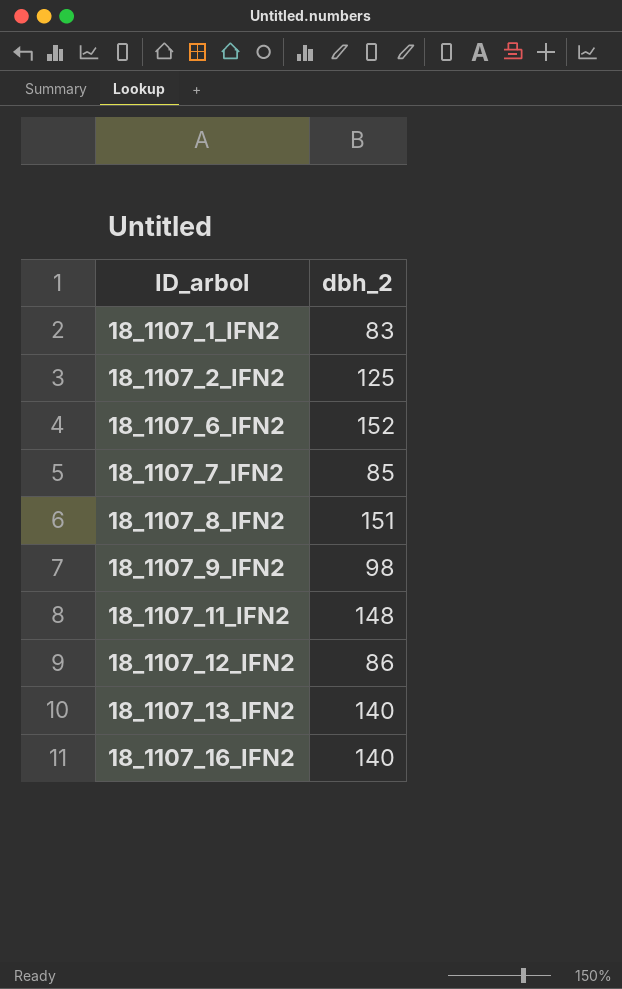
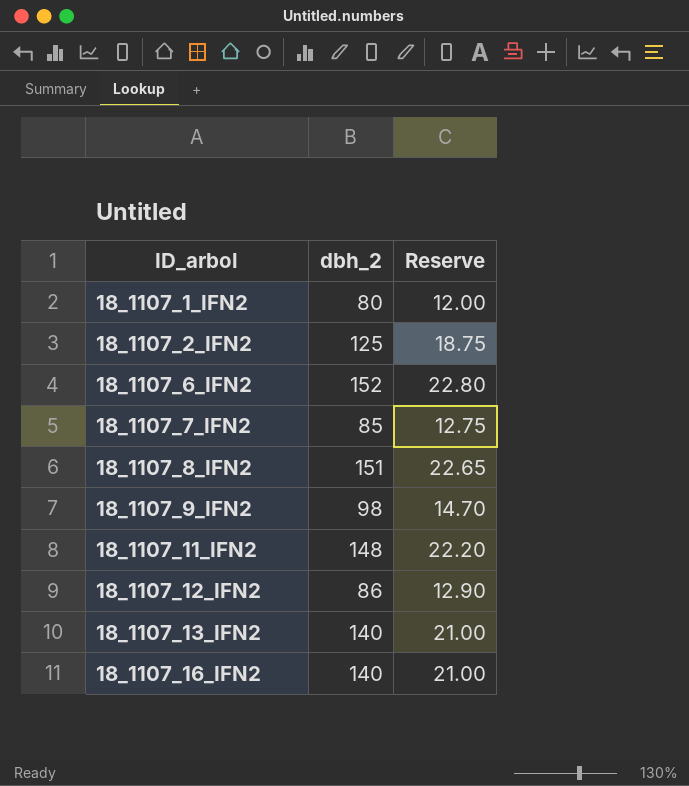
column Reserve | formula: none -> [dbh_2] * 0.15
18_1107_1_IFN2 | dbh_2: 83 -> 80

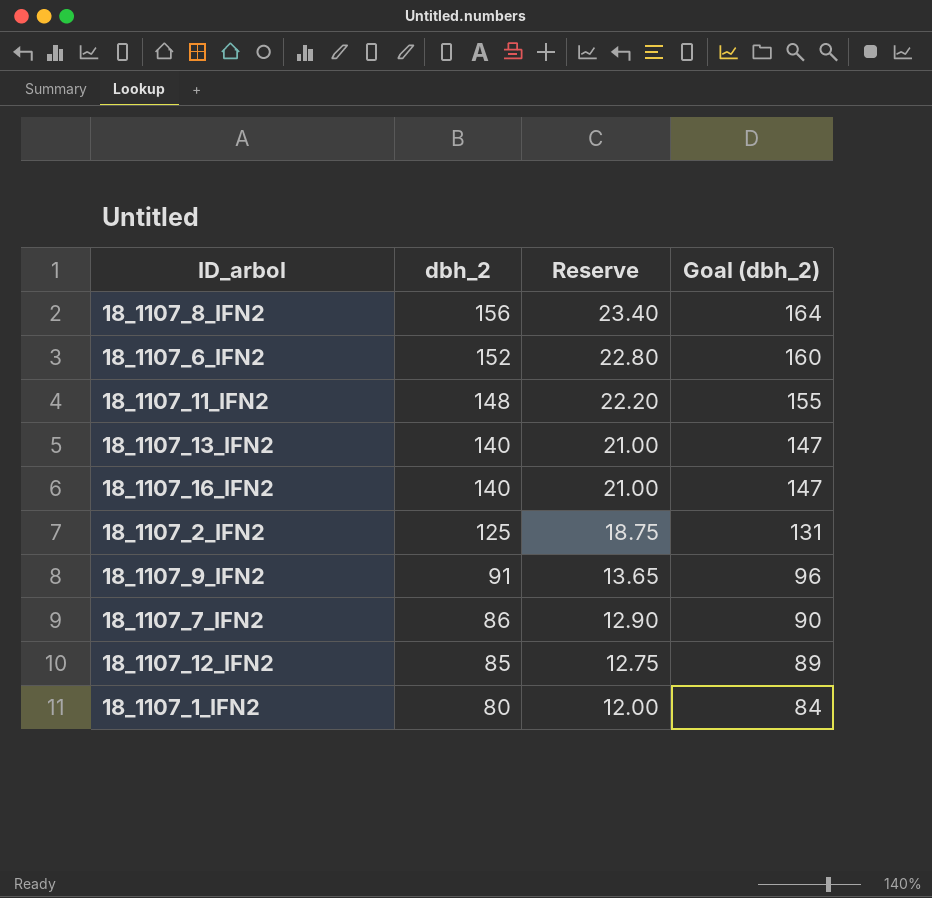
row order: ID_arbol ascending -> dbh_2 descending
column Goal (dbh_2) | formula: none -> [dbh_2] * 1.05
18_1107_8_IFN2 | dbh_2: 151 -> 156
18_1107_8_IFN2 | Reserve: 22.65 -> 23.40
18_1107_9_IFN2 | dbh_2: 98 -> 91
18_1107_9_IFN2 | Reserve: 14.70 -> 13.65
18_1107_7_IFN2 | dbh_2: 85 -> 86
18_1107_7_IFN2 | Reserve: 12.75 -> 12.90
18_1107_12_IFN2 | dbh_2: 86 -> 85
18_1107_12_IFN2 | Reserve: 12.90 -> 12.75

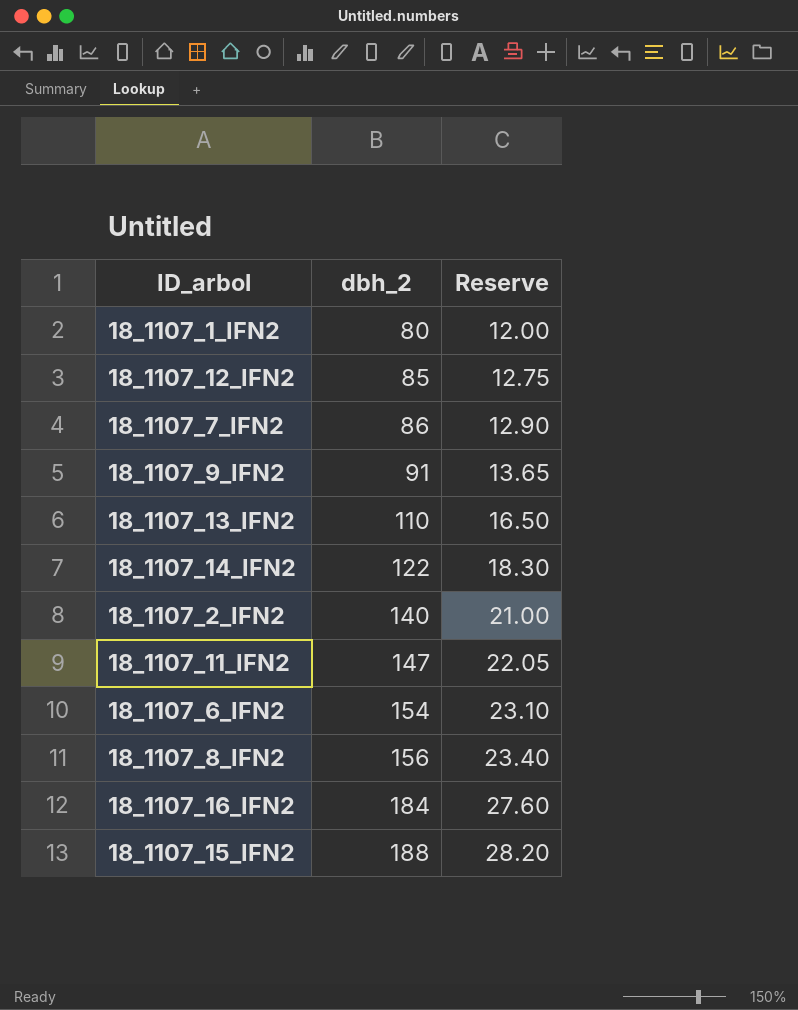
row order: dbh_2 descending -> dbh_2 ascending
column Goal (dbh_2) | formula: [dbh_2] * 1.05 -> none
18_1107_13_IFN2 | dbh_2: 140 -> 110
18_1107_13_IFN2 | Reserve: 21.00 -> 16.50
row 18_1107_14_IFN2: none -> 122 | 18.30
18_1107_2_IFN2 | dbh_2: 125 -> 140
18_1107_2_IFN2 | Reserve: 18.75 -> 21.00
18_1107_11_IFN2 | dbh_2: 148 -> 147
18_1107_11_IFN2 | Reserve: 22.20 -> 22.05
18_1107_6_IFN2 | dbh_2: 152 -> 154
18_1107_6_IFN2 | Reserve: 22.80 -> 23.10
18_1107_16_IFN2 | dbh_2: 140 -> 184
18_1107_16_IFN2 | Reserve: 21.00 -> 27.60
row 18_1107_15_IFN2: none -> 188 | 28.20

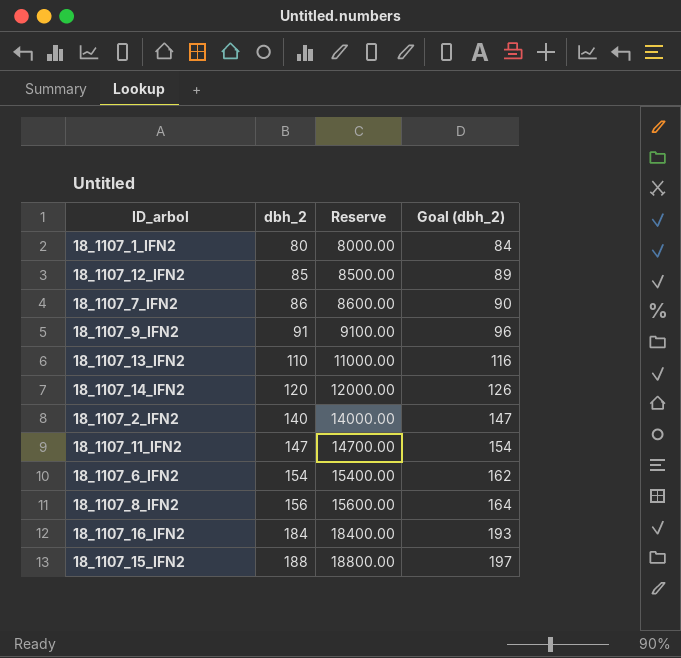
column Reserve | formula: [dbh_2] * 0.15 -> [dbh_2] * 100
column Goal (dbh_2) | formula: none -> [dbh_2] * 1.05
18_1107_14_IFN2 | dbh_2: 122 -> 120

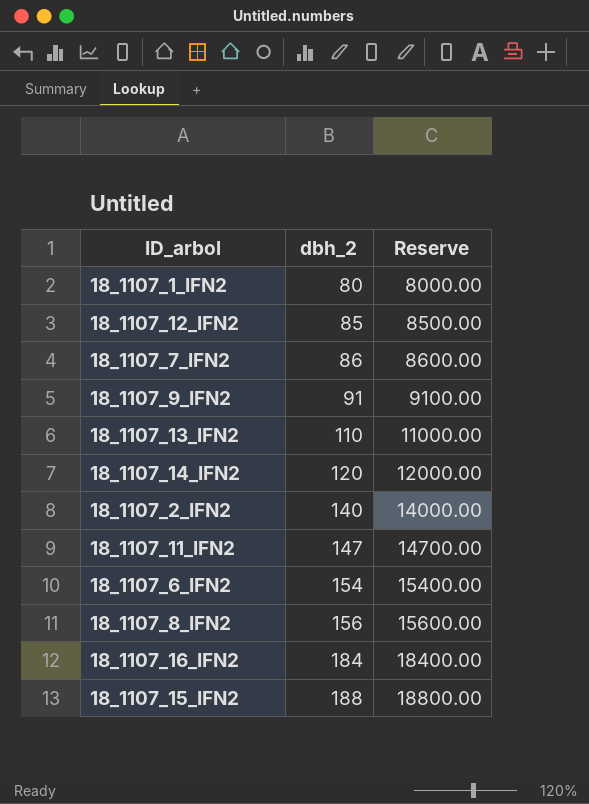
column Goal (dbh_2) | formula: [dbh_2] * 1.05 -> none

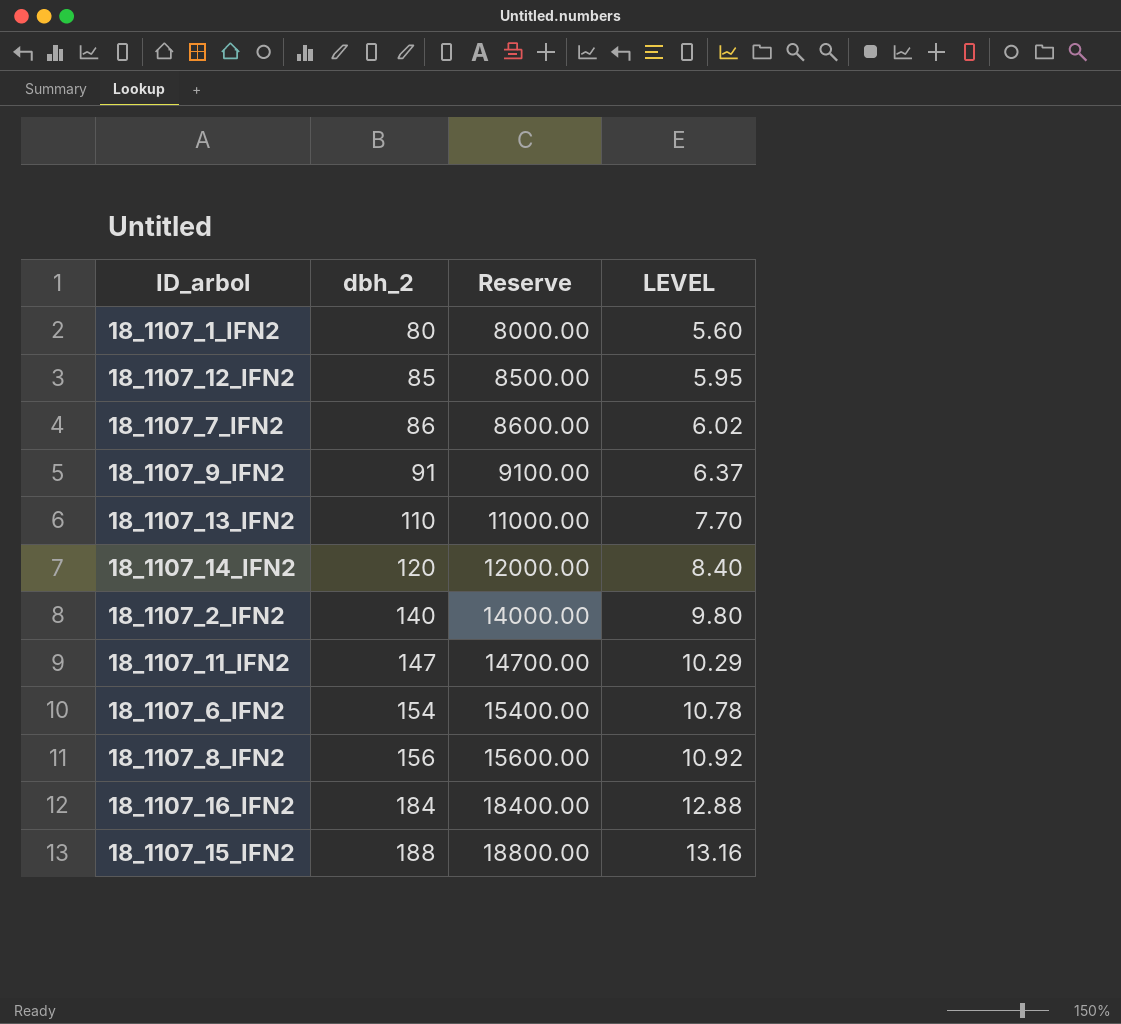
column LEVEL | formula: none -> [dbh_2] * 0.07

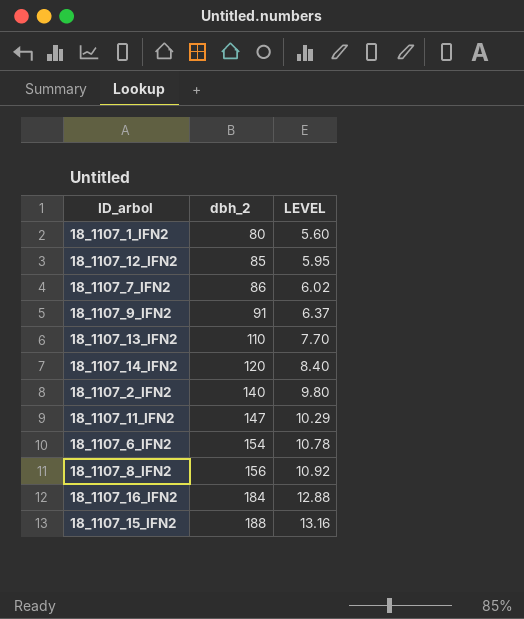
column Reserve | formula: [dbh_2] * 100 -> none

